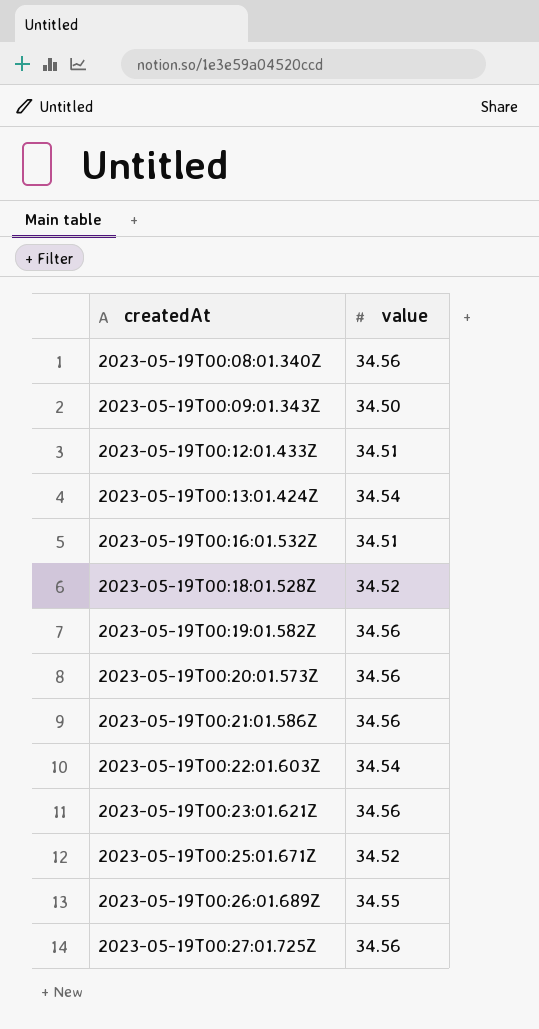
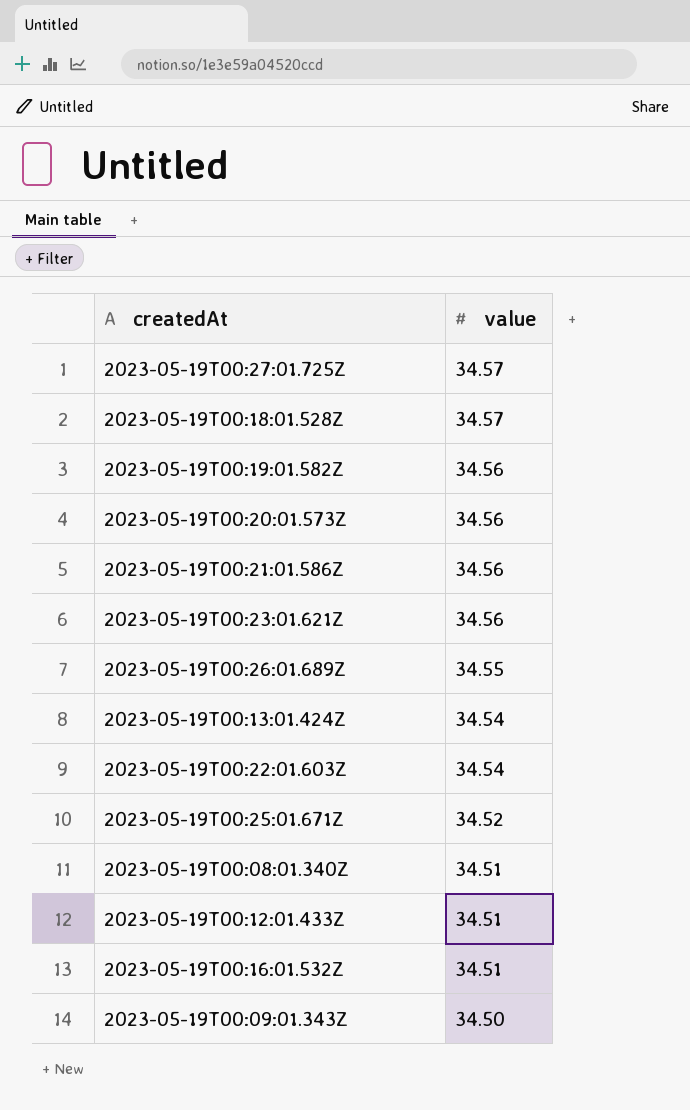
row order: createdAt ascending -> value descending
2023-05-19T00:27:01.725Z | value: 34.56 -> 34.57
2023-05-19T00:18:01.528Z | value: 34.52 -> 34.57
2023-05-19T00:08:01.340Z | value: 34.56 -> 34.51

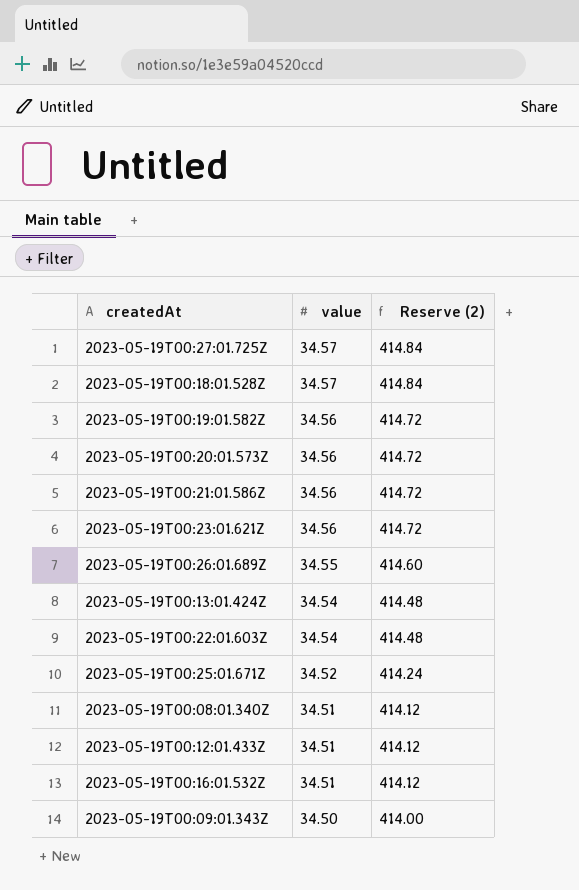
column Reserve (2) | formula: none -> [value] * 12

